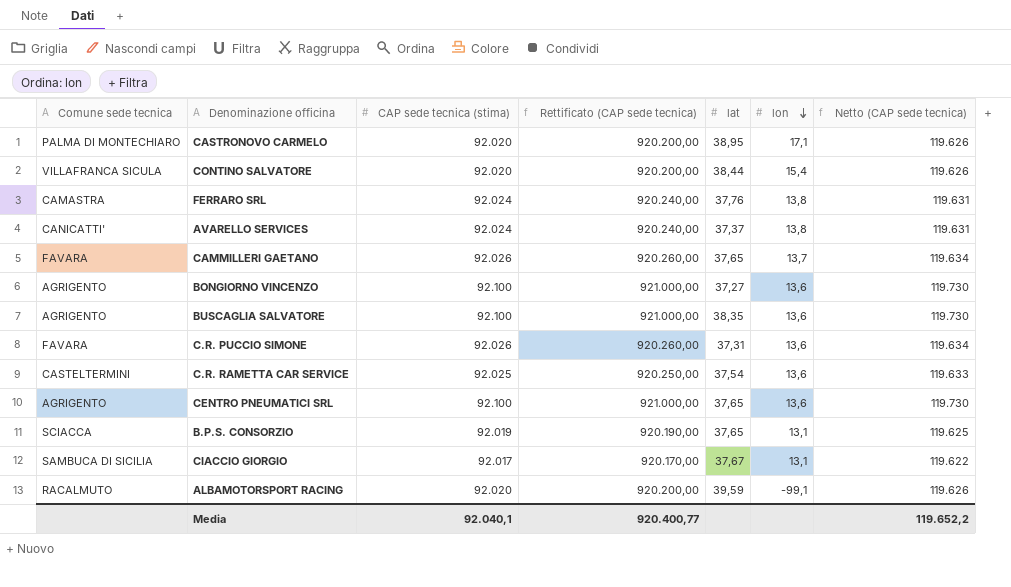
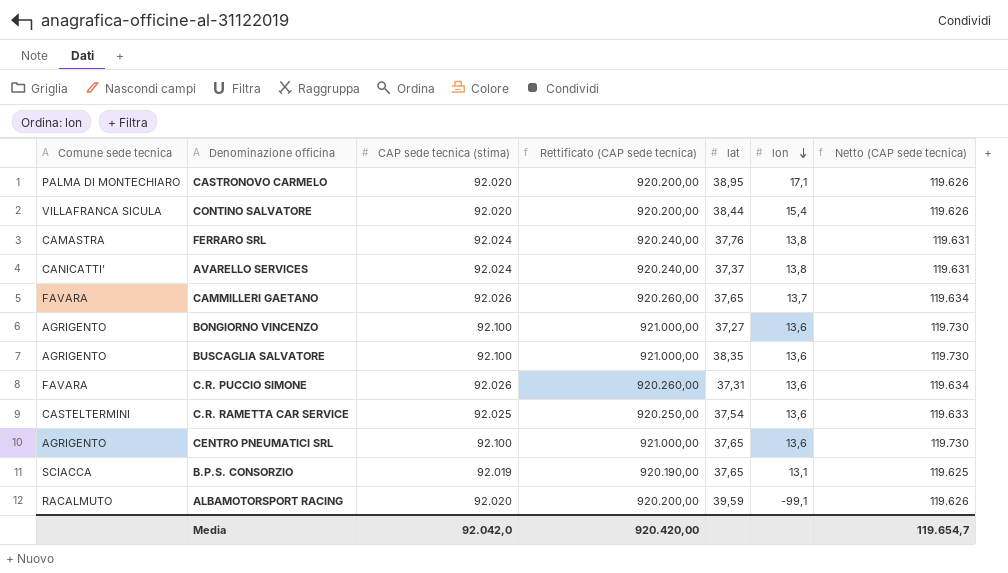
row CIACCIO GIORGIO: SAMBUCA DI SICILIA | 92.017 | 920.170,00 | 37,67 | 13,1 | 119.622 -> none
Media | CAP sede tecnica (stima): 92.040,1 -> 92.042,0
Media | Rettificato (CAP sede tecnica): 920.400,77 -> 920.420,00
Media | Netto (CAP sede tecnica): 119.652,2 -> 119.654,7

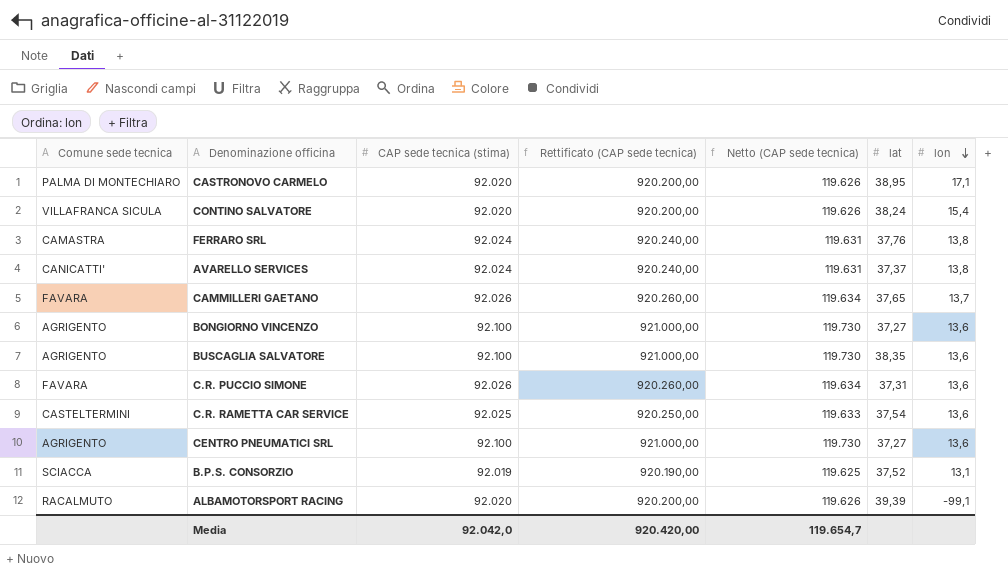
column Netto (CAP sede tecnica) | position: 7 -> 5
CONTINO SALVATORE | lat: 38,44 -> 38,24
CENTRO PNEUMATICI SRL | lat: 37,65 -> 37,27
B.P.S. CONSORZIO | lat: 37,65 -> 37,52
ALBAMOTORSPORT RACING | lat: 39,59 -> 39,39

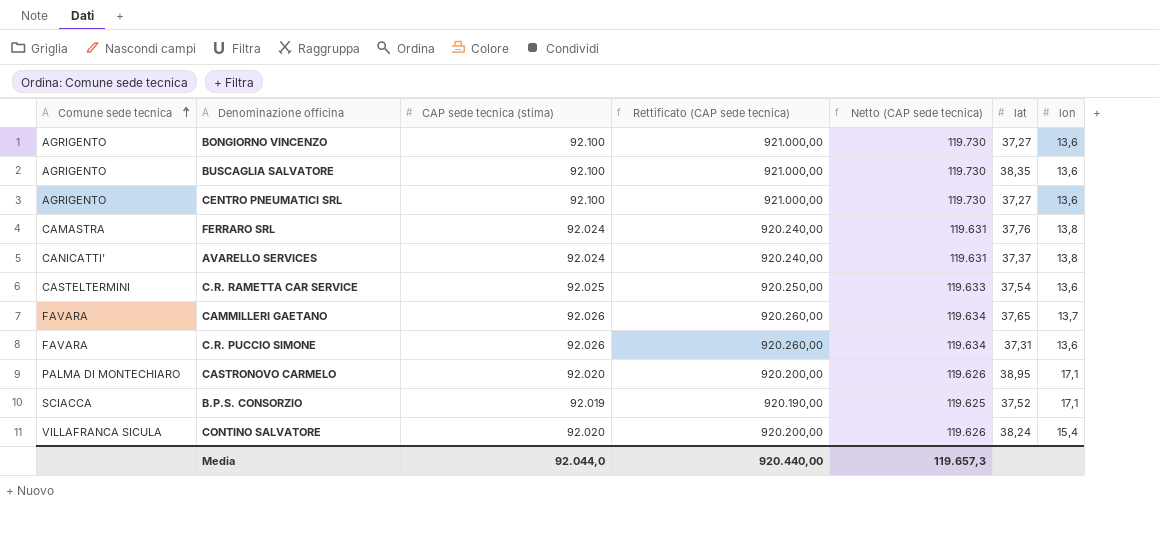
row order: lon descending -> Comune sede tecnica ascending
row ALBAMOTORSPORT RACING: RACALMUTO | 92.020 | 920.200,00 | 119.626 | 39,39 | -99,1 -> none
B.P.S. CONSORZIO | lon: 13,1 -> 17,1
Media | CAP sede tecnica (stima): 92.042,0 -> 92.044,0
Media | Rettificato (CAP sede tecnica): 920.420,00 -> 920.440,00
Media | Netto (CAP sede tecnica): 119.654,7 -> 119.657,3

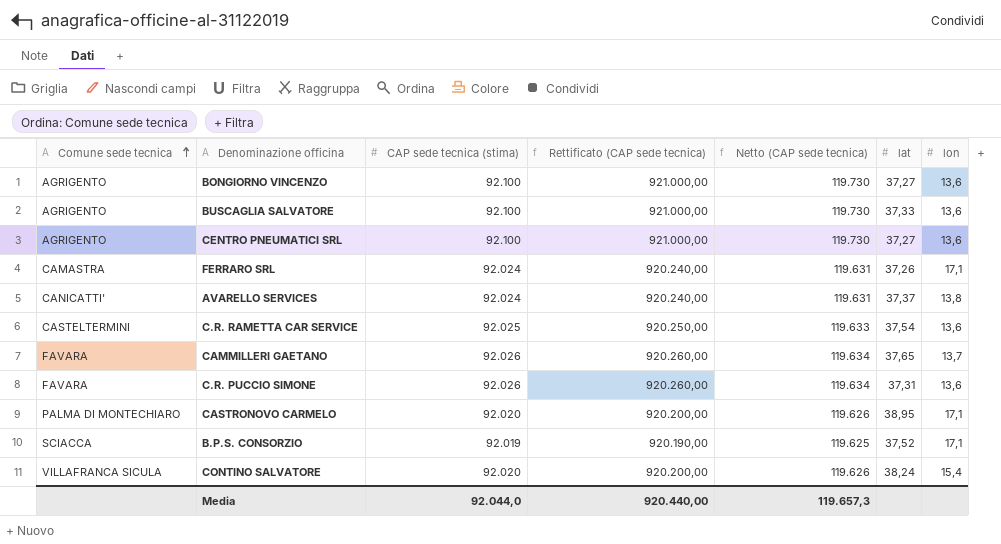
BUSCAGLIA SALVATORE | lat: 38,35 -> 37,33
FERRARO SRL | lat: 37,76 -> 37,26
FERRARO SRL | lon: 13,8 -> 17,1

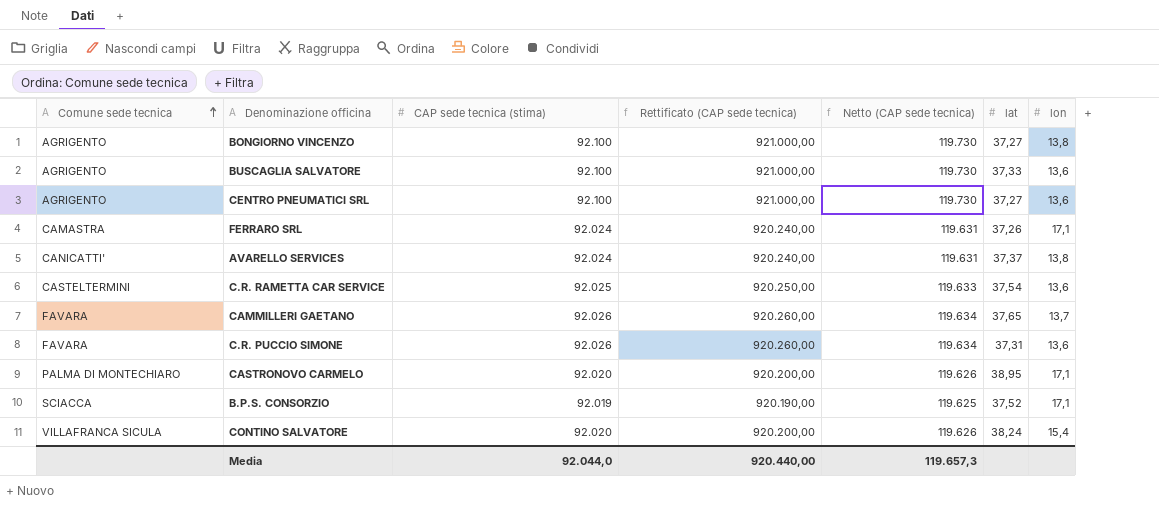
BONGIORNO VINCENZO | lon: 13,6 -> 13,8

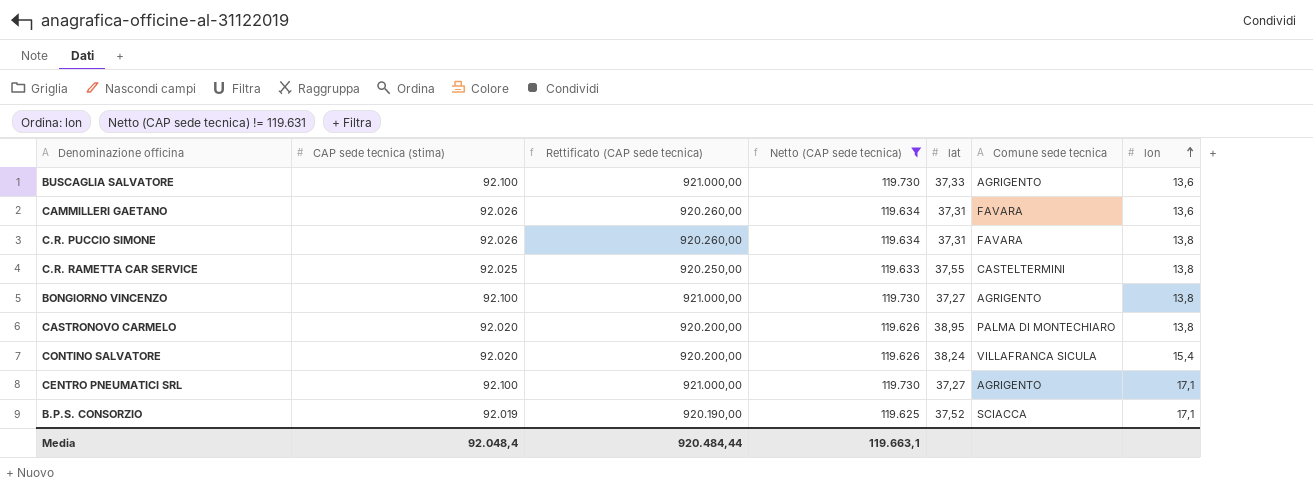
filter: none -> Netto (CAP sede tecnica) != 119.631
row order: Comune sede tecnica ascending -> lon ascending
column Comune sede tecnica | position: 1 -> 6
CAMMILLERI GAETANO | lat: 37,65 -> 37,31
CAMMILLERI GAETANO | lon: 13,7 -> 13,6
C.R. PUCCIO SIMONE | lon: 13,6 -> 13,8
C.R. RAMETTA CAR SERVICE | lat: 37,54 -> 37,55
C.R. RAMETTA CAR SERVICE | lon: 13,6 -> 13,8
CASTRONOVO CARMELO | lon: 17,1 -> 13,8
CENTRO PNEUMATICI SRL | lon: 13,6 -> 17,1
Media | CAP sede tecnica (stima): 92.044,0 -> 92.048,4
Media | Rettificato (CAP sede tecnica): 920.440,00 -> 920.484,44
Media | Netto (CAP sede tecnica): 119.657,3 -> 119.663,1

